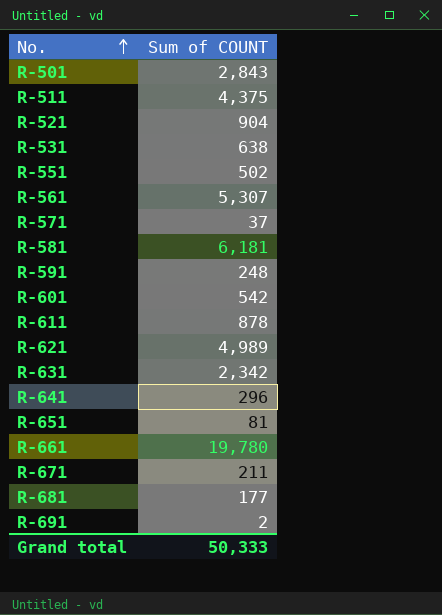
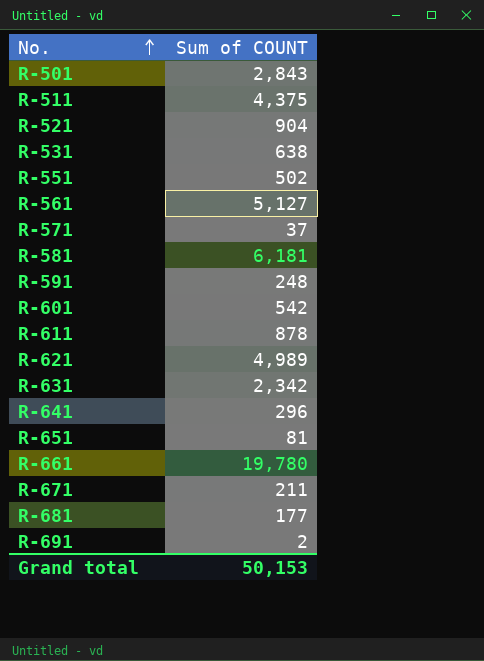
R-561 | Sum of COUNT: 5,307 -> 5,127
Grand total | Sum of COUNT: 50,333 -> 50,153

